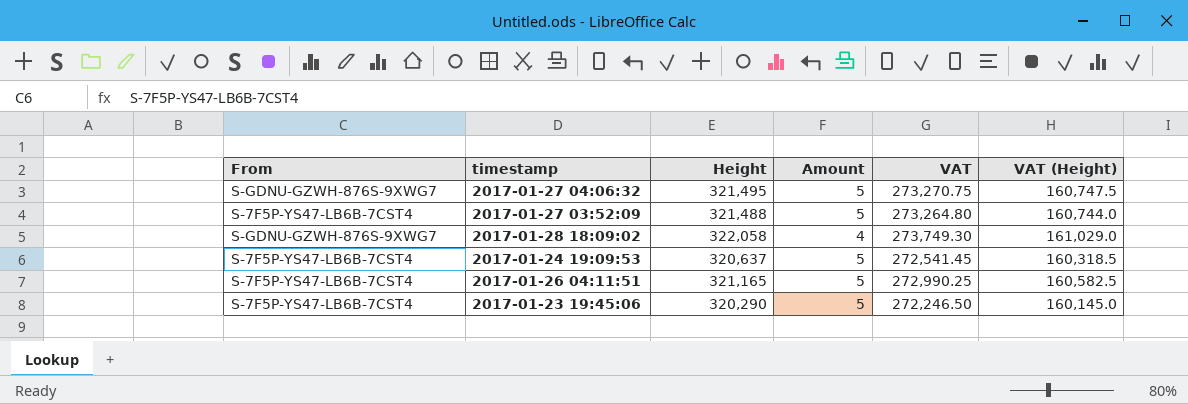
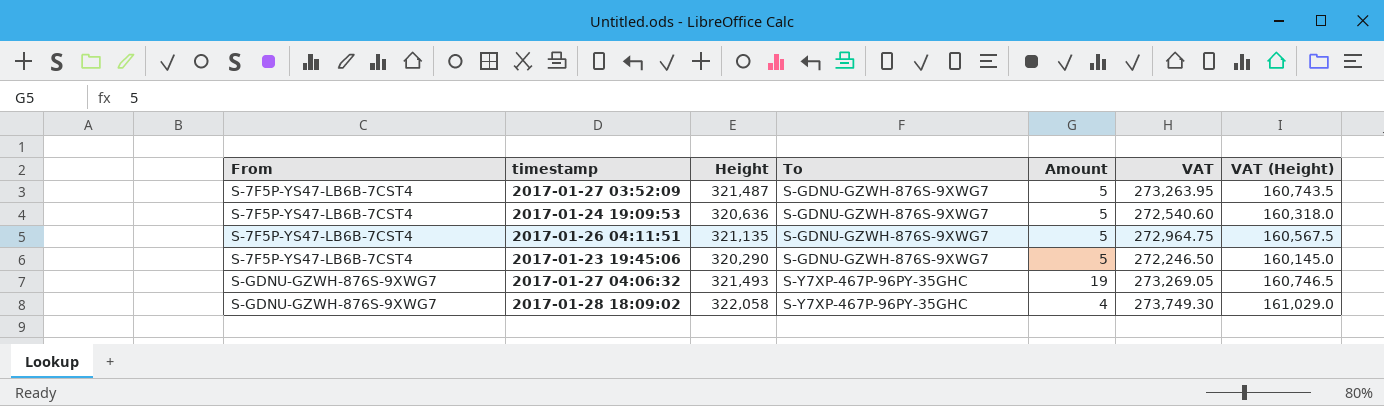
row order: none -> From ascending
column To | position: none -> 4
2017-01-27 03:52:09 | Height: 321,488 -> 321,487
2017-01-27 03:52:09 | VAT: 273,264.80 -> 273,263.95
2017-01-27 03:52:09 | VAT (Height): 160,744.0 -> 160,743.5
2017-01-24 19:09:53 | Height: 320,637 -> 320,636
2017-01-24 19:09:53 | VAT: 272,541.45 -> 272,540.60
2017-01-24 19:09:53 | VAT (Height): 160,318.5 -> 160,318.0
2017-01-26 04:11:51 | Height: 321,165 -> 321,135
2017-01-26 04:11:51 | VAT: 272,990.25 -> 272,964.75
2017-01-26 04:11:51 | VAT (Height): 160,582.5 -> 160,567.5
2017-01-27 04:06:32 | Height: 321,495 -> 321,493
2017-01-27 04:06:32 | Amount: 5 -> 19
2017-01-27 04:06:32 | VAT: 273,270.75 -> 273,269.05
2017-01-27 04:06:32 | VAT (Height): 160,747.5 -> 160,746.5

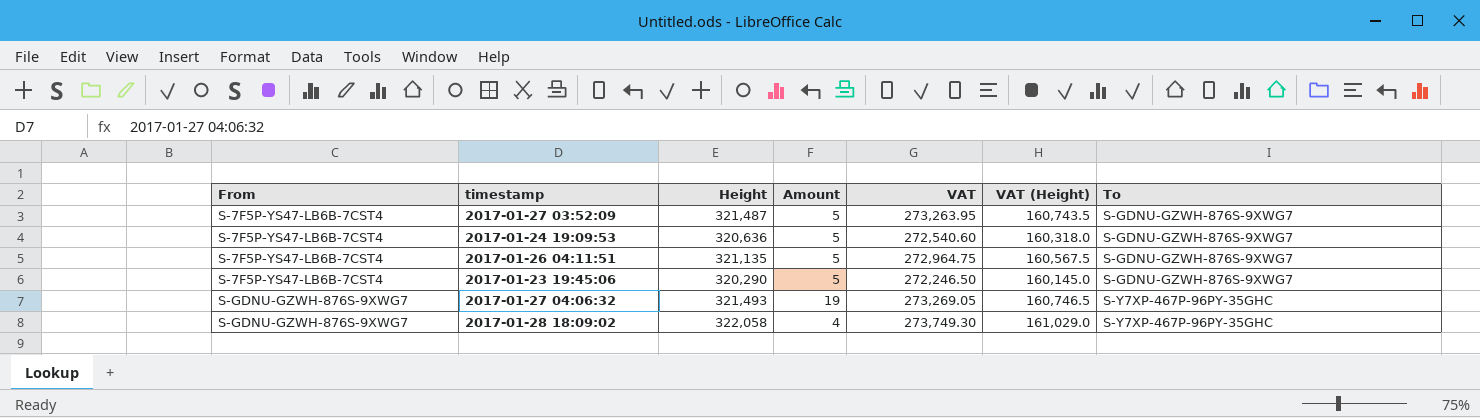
column To | position: 4 -> 7

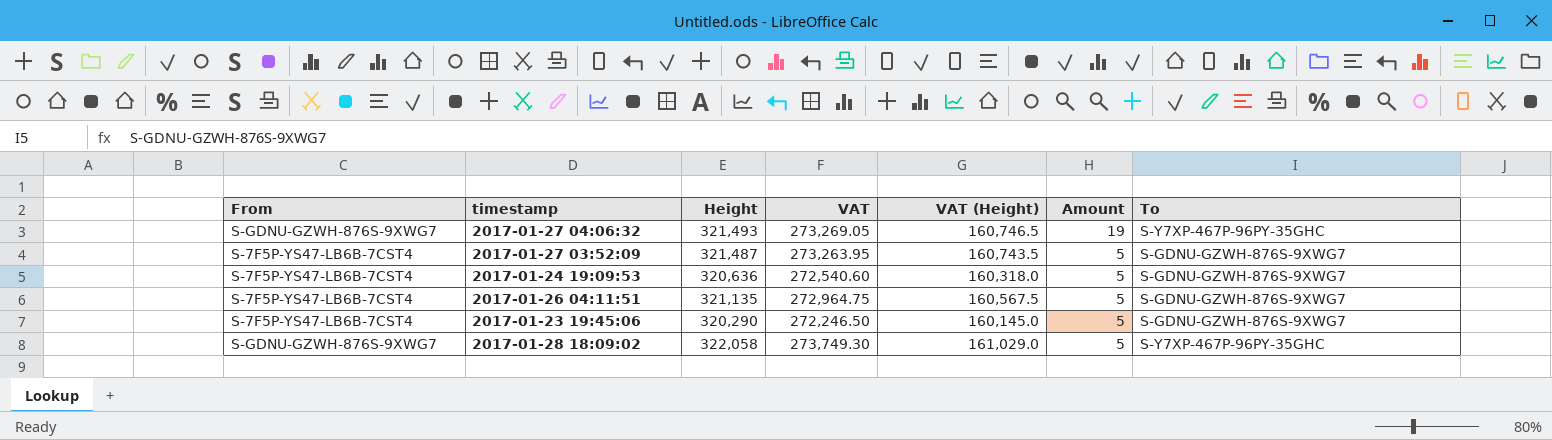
row order: From ascending -> Amount descending
column Amount | position: 4 -> 6
2017-01-28 18:09:02 | Amount: 4 -> 5

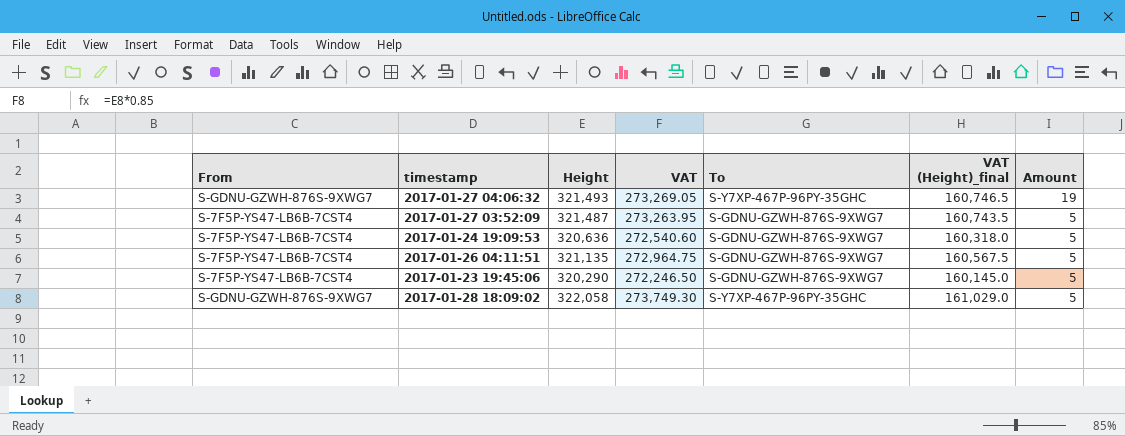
column To | position: 7 -> 5
column name: VAT (Height) -> VAT (Height)_final

